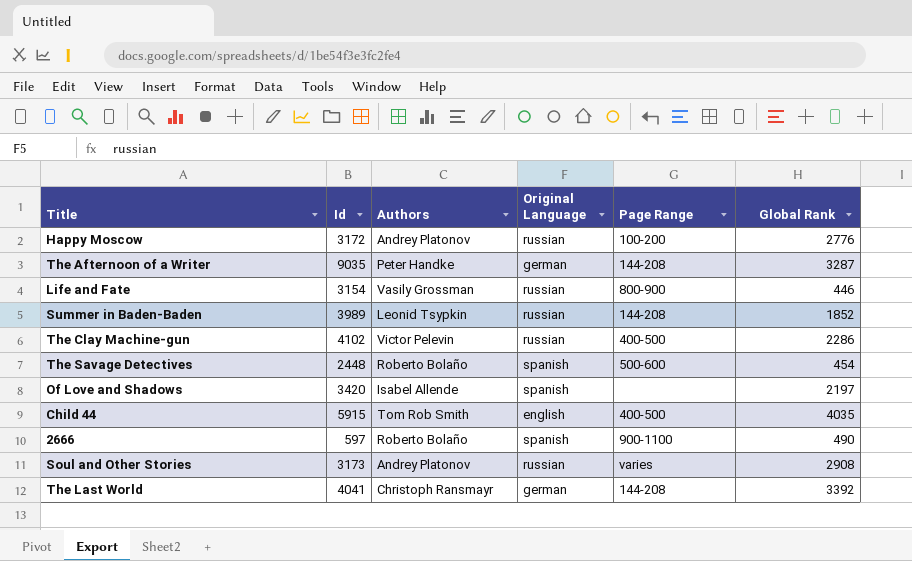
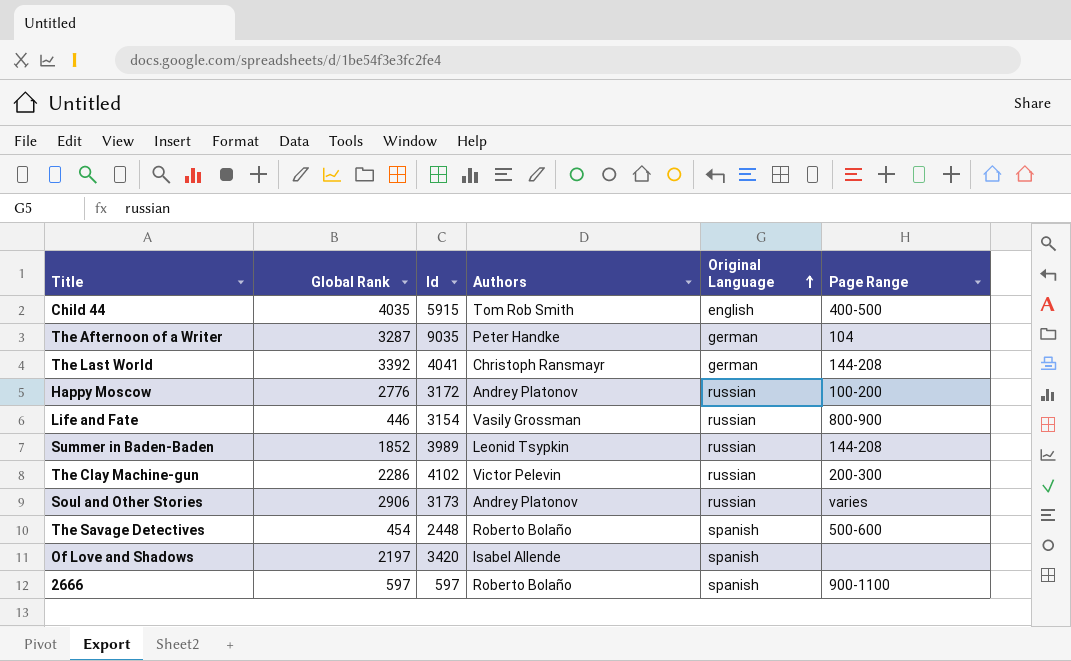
row order: none -> Original Language ascending
column Global Rank | position: 6 -> 2
The Afternoon of a Writer | Page Range: 144-208 -> 104
The Clay Machine-gun | Page Range: 400-500 -> 200-300
Soul and Other Stories | Global Rank: 2908 -> 2906
2666 | Global Rank: 490 -> 597

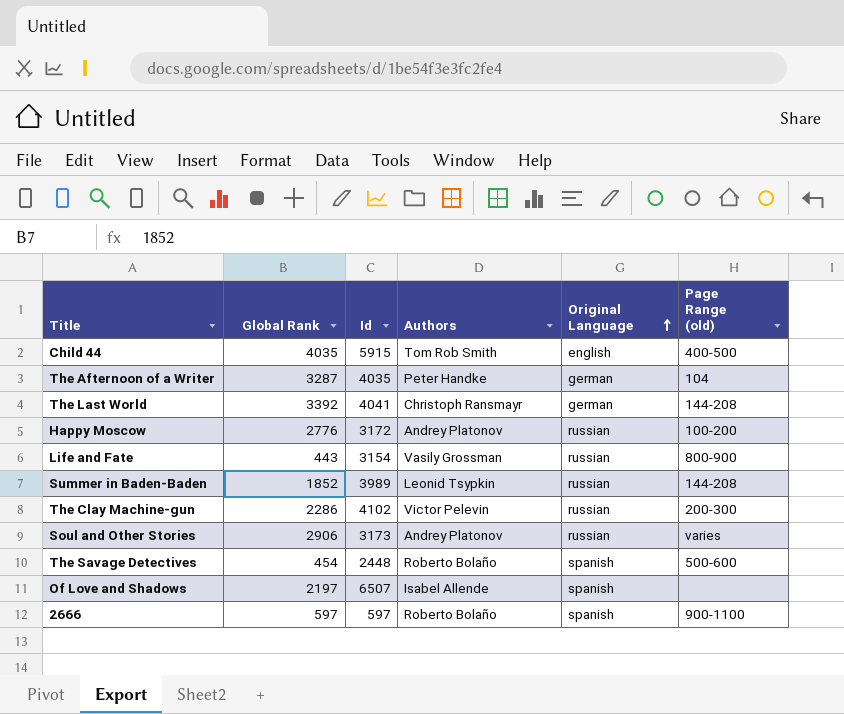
column name: Page Range -> Page Range (old)
The Afternoon of a Writer | Id: 9035 -> 4035
Life and Fate | Global Rank: 446 -> 443
Of Love and Shadows | Id: 3420 -> 6507

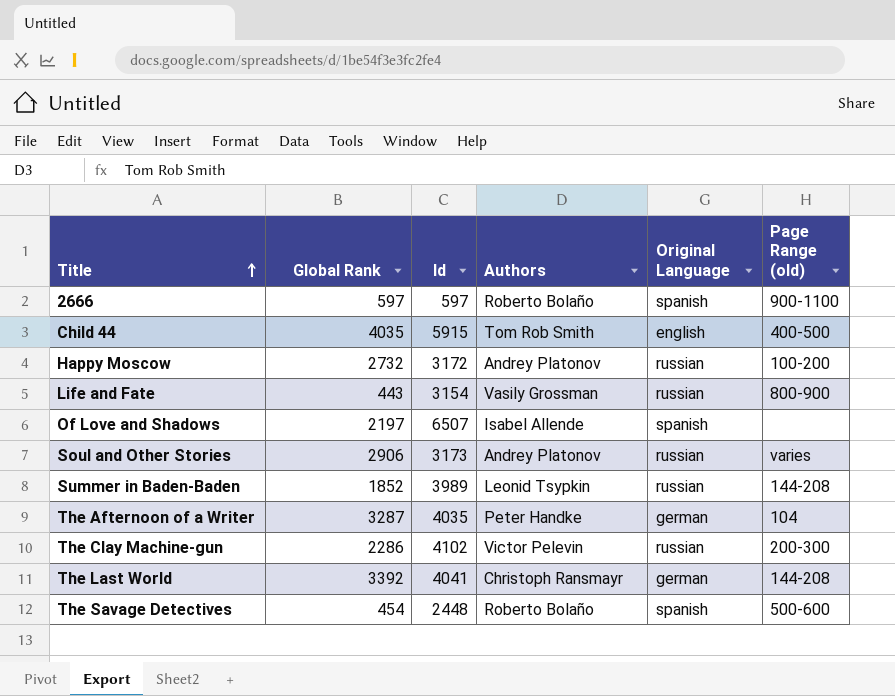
row order: Original Language ascending -> Title ascending
Happy Moscow | Global Rank: 2776 -> 2732

